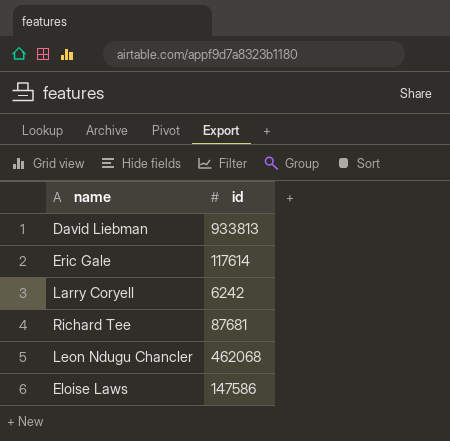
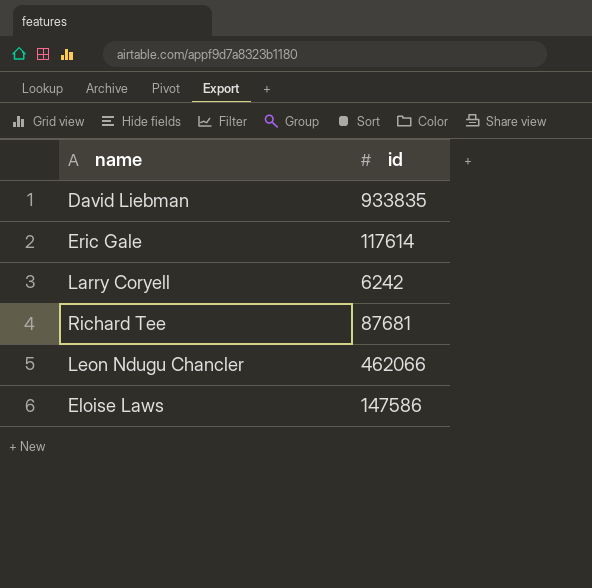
David Liebman | id: 933813 -> 933835
Leon Ndugu Chancler | id: 462068 -> 462066

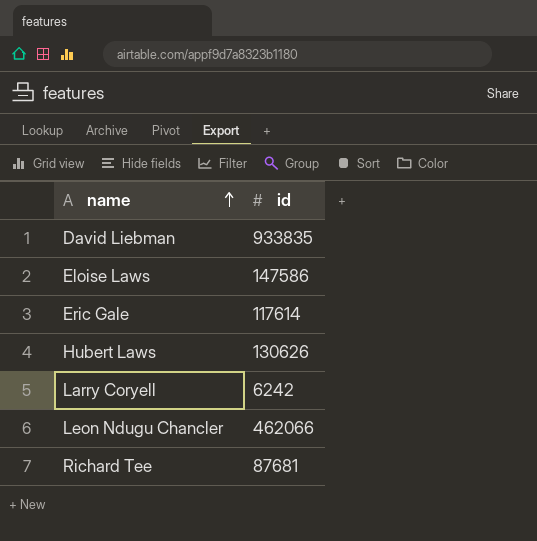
row order: none -> name ascending
row Hubert Laws: none -> 130626

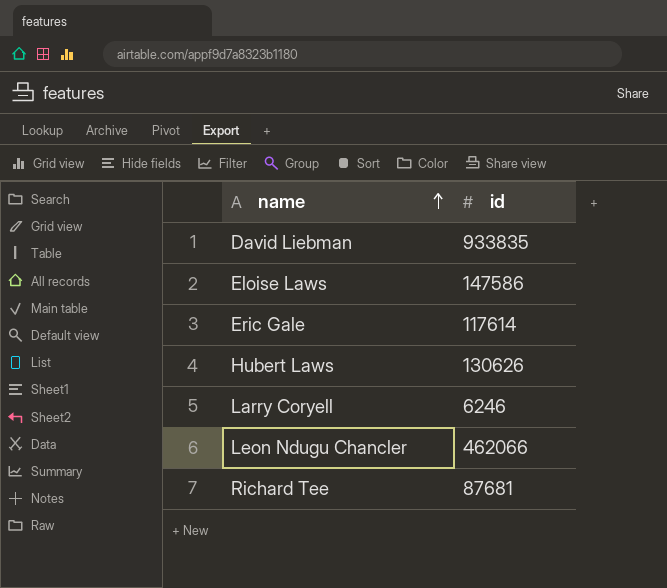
Larry Coryell | id: 6242 -> 6246

